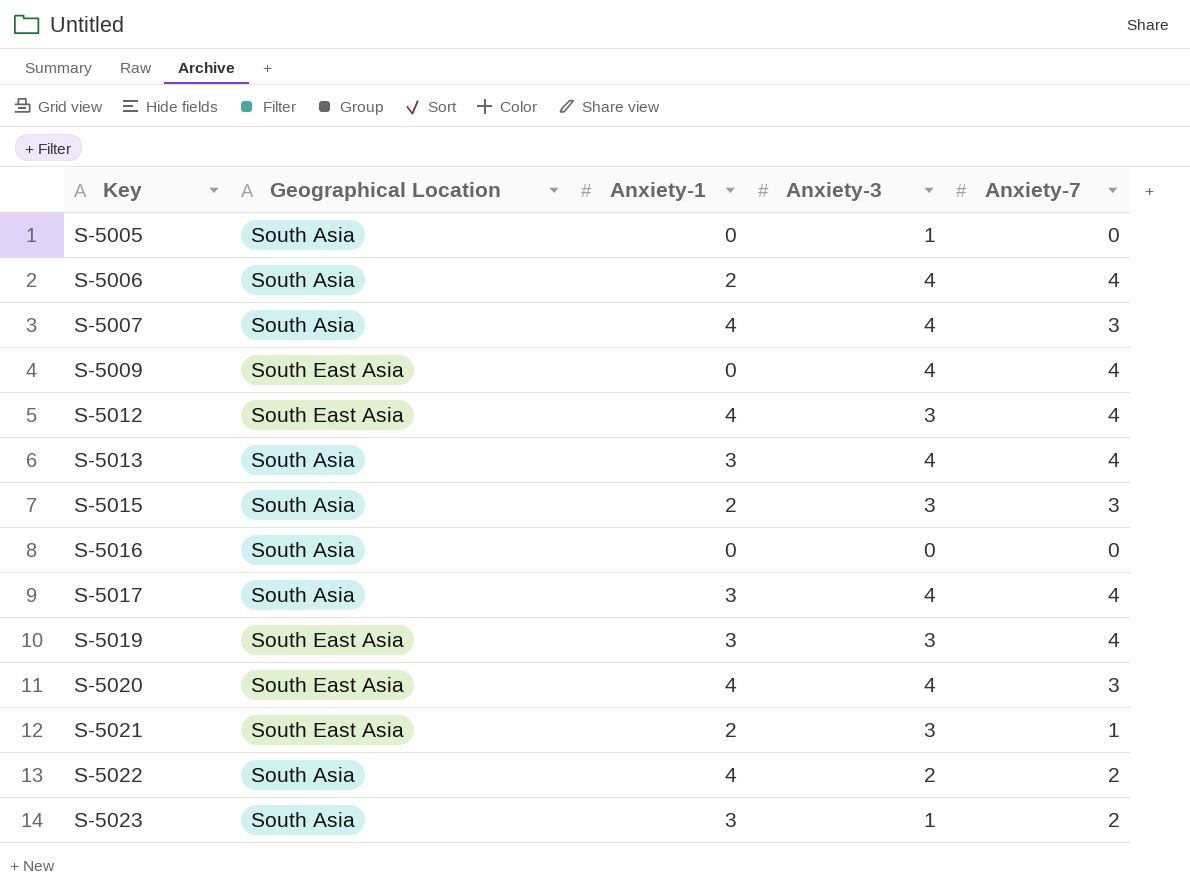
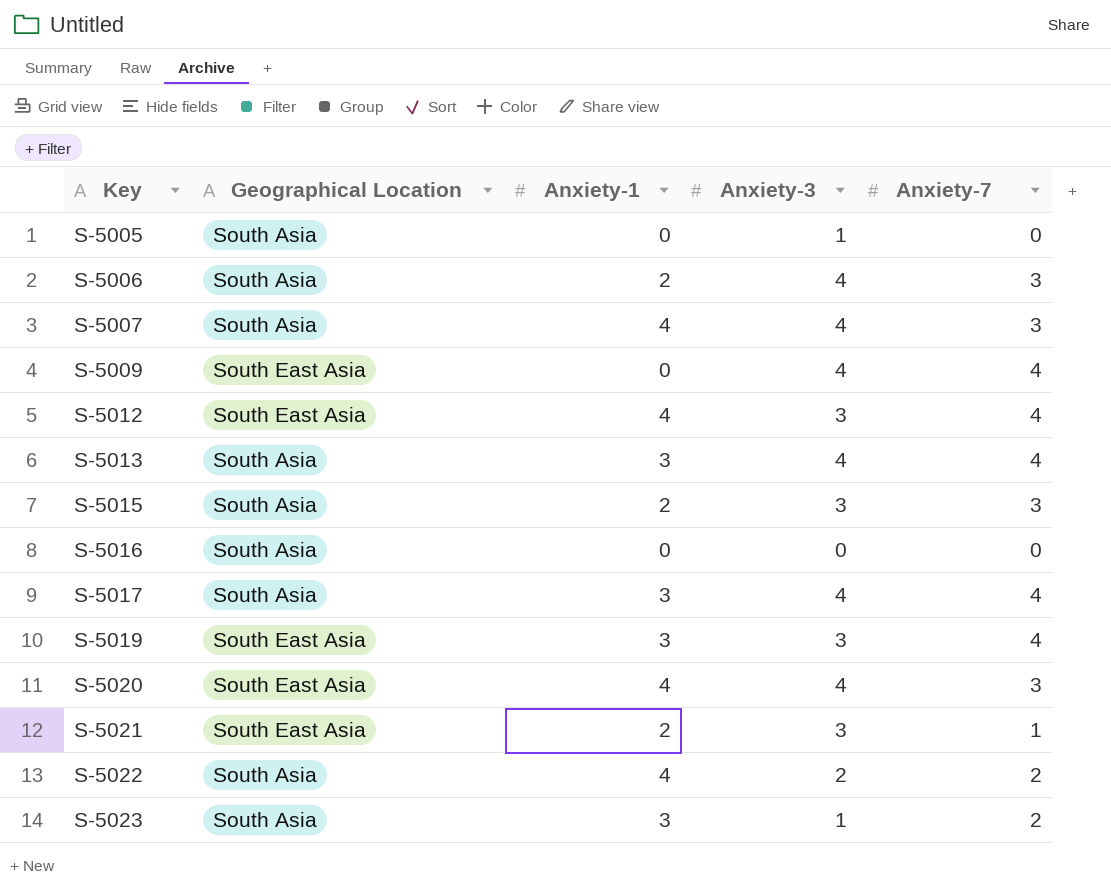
S-5006 | Anxiety-7: 4 -> 3

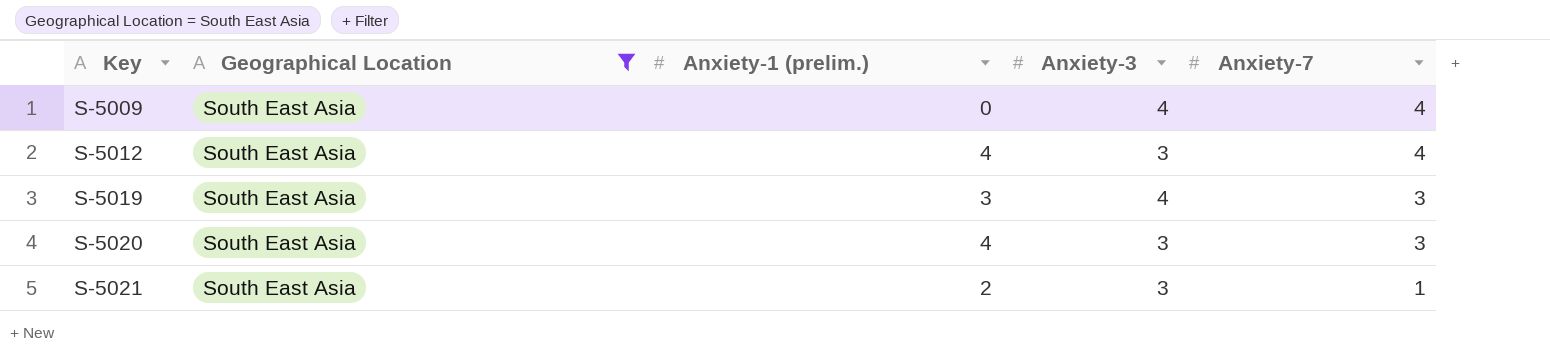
filter: none -> Geographical Location = South East Asia
column name: Anxiety-1 -> Anxiety-1 (prelim.)
S-5019 | Anxiety-3: 3 -> 4
S-5019 | Anxiety-7: 4 -> 3
S-5020 | Anxiety-3: 4 -> 3

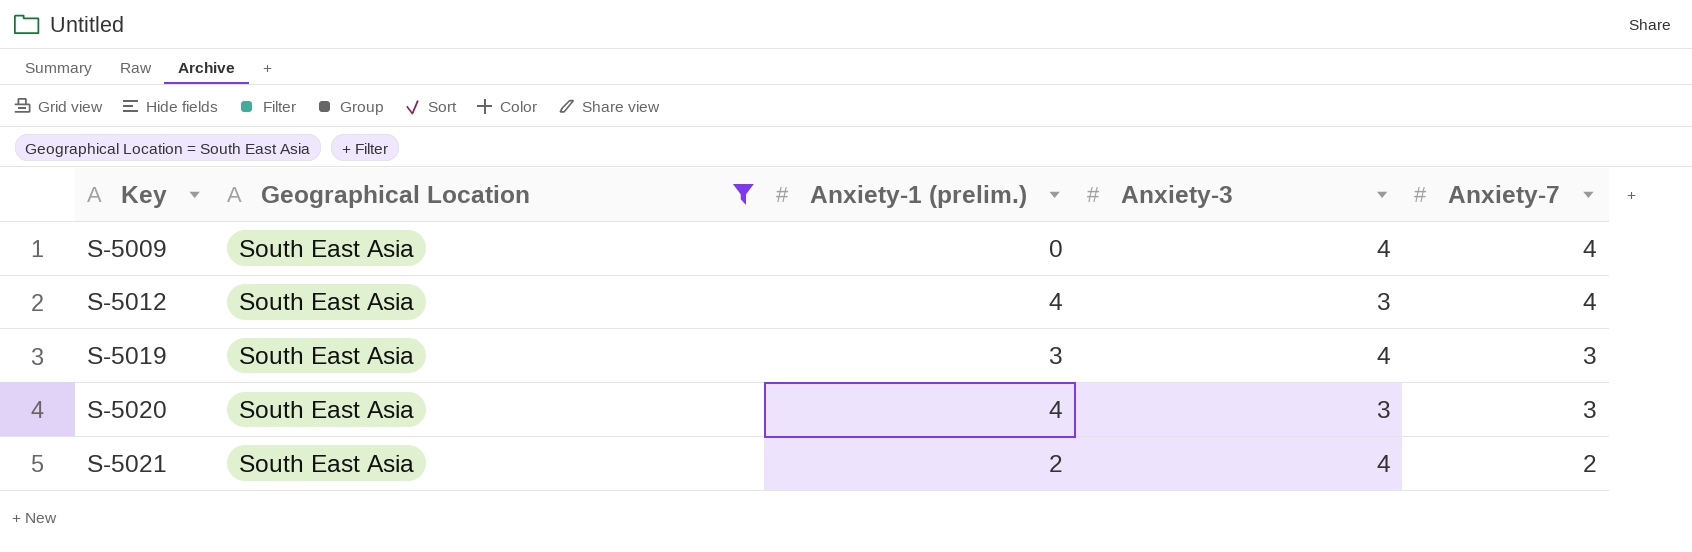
S-5021 | Anxiety-3: 3 -> 4
S-5021 | Anxiety-7: 1 -> 2

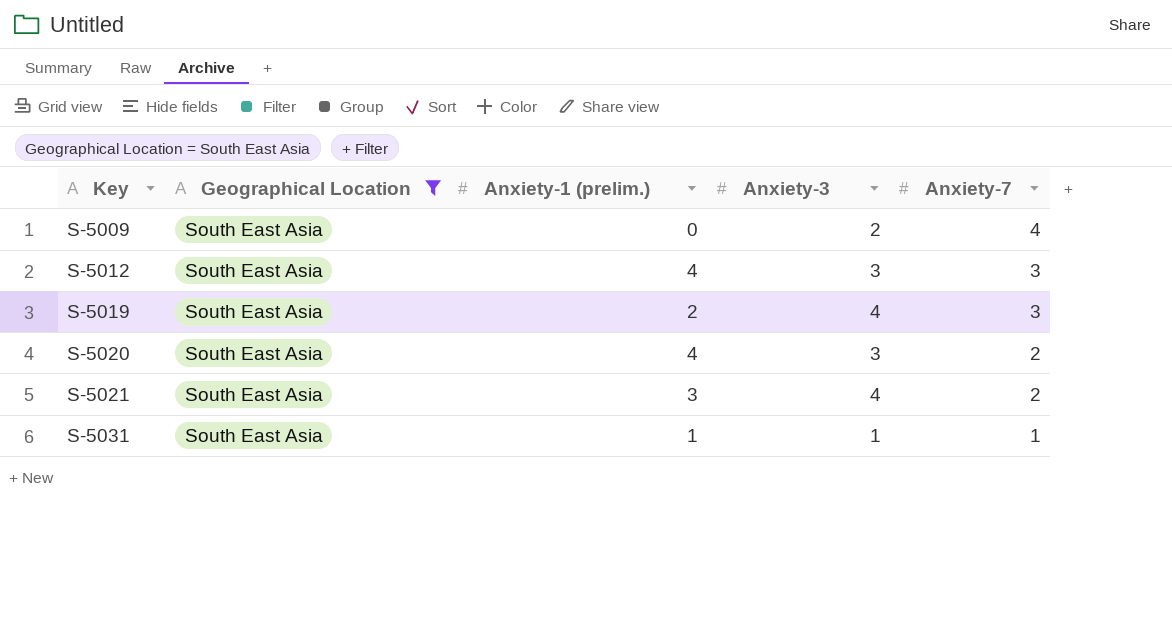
S-5009 | Anxiety-3: 4 -> 2
S-5012 | Anxiety-7: 4 -> 3
S-5019 | Anxiety-1 (prelim.): 3 -> 2
S-5020 | Anxiety-7: 3 -> 2
S-5021 | Anxiety-1 (prelim.): 2 -> 3
row S-5031: none -> South East Asia | 1 | 1 | 1

